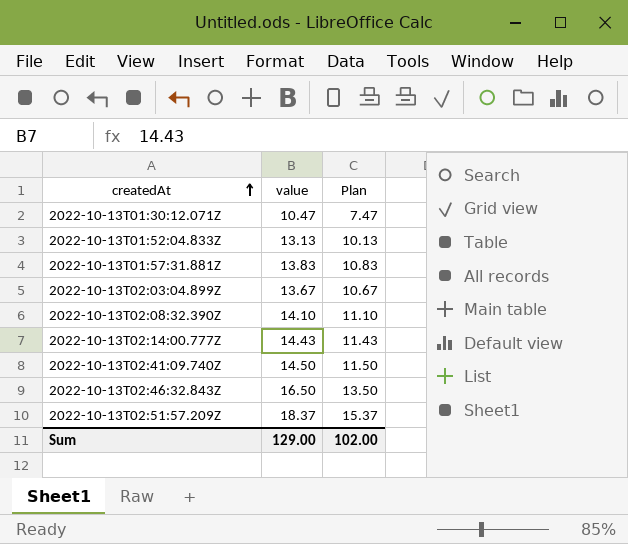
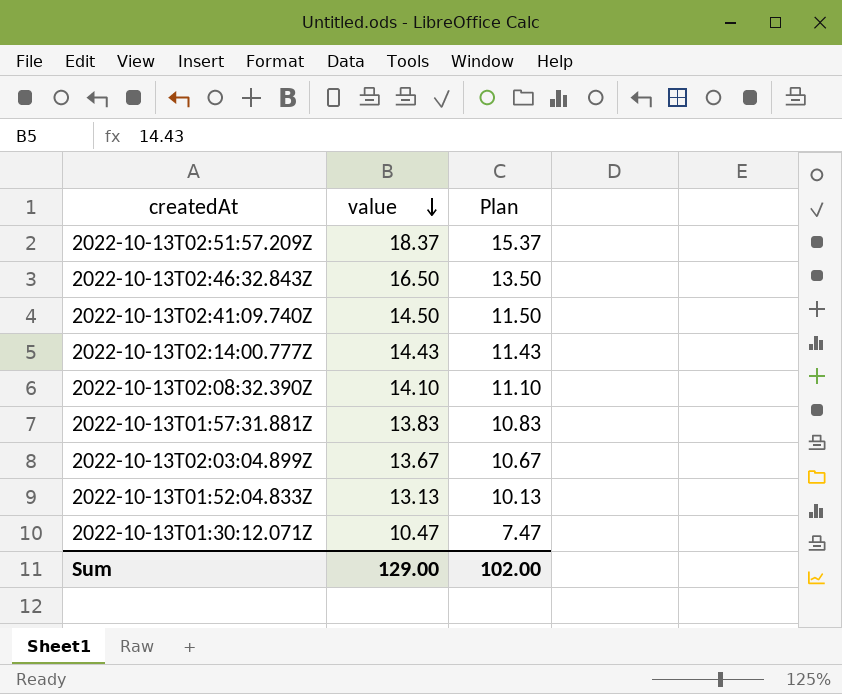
row order: createdAt ascending -> value descending

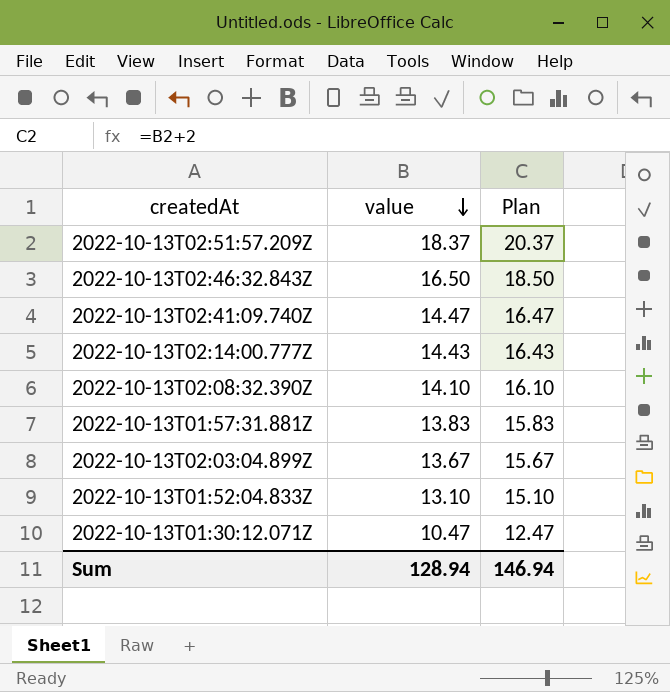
column Plan | formula: [value] - 3 -> [value] + 2
2022-10-13T02:41:09.740Z | value: 14.50 -> 14.47
2022-10-13T01:52:04.833Z | value: 13.13 -> 13.10
Sum | value: 129.00 -> 128.94
Sum | Plan: 102.00 -> 146.94

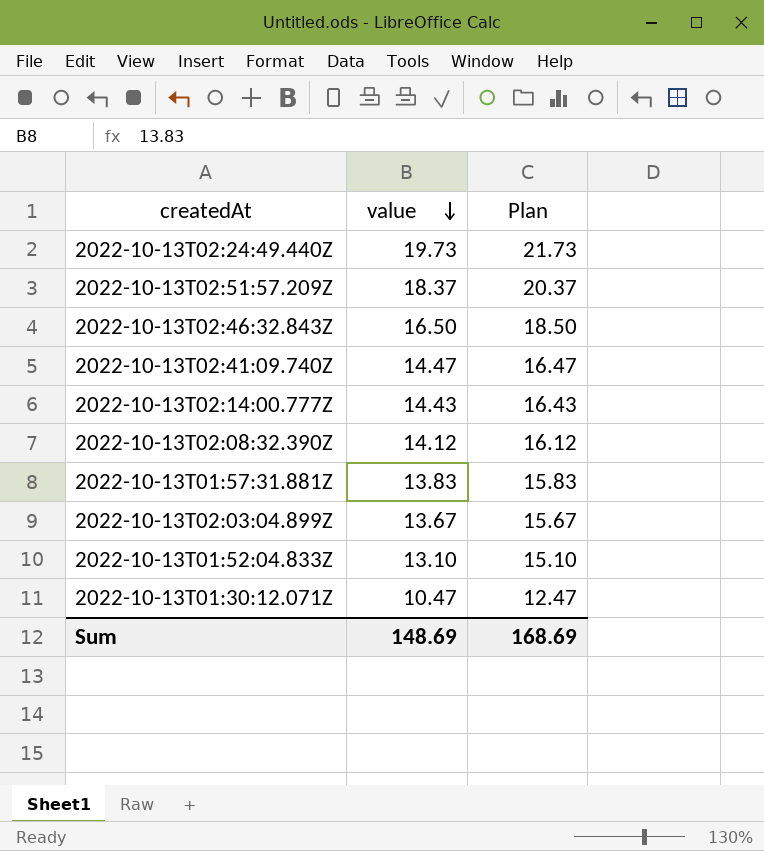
row 2022-10-13T02:24:49.440Z: none -> 19.73 | 21.73
2022-10-13T02:08:32.390Z | value: 14.10 -> 14.12
2022-10-13T02:08:32.390Z | Plan: 16.10 -> 16.12
Sum | value: 128.94 -> 148.69
Sum | Plan: 146.94 -> 168.69

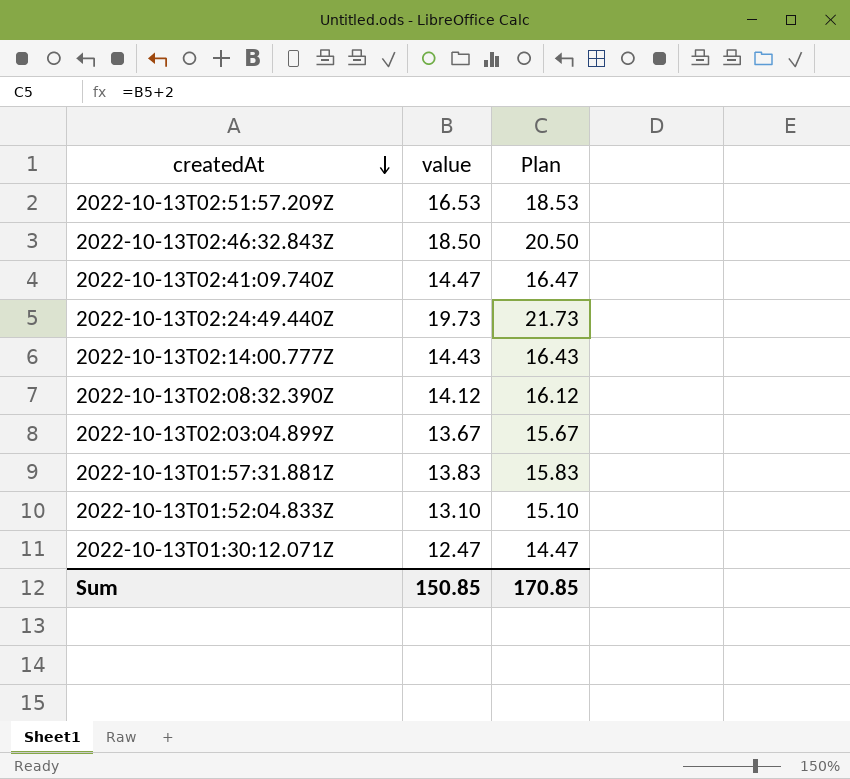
row order: value descending -> createdAt descending
2022-10-13T02:51:57.209Z | value: 18.37 -> 16.53
2022-10-13T02:51:57.209Z | Plan: 20.37 -> 18.53
2022-10-13T02:46:32.843Z | value: 16.50 -> 18.50
2022-10-13T02:46:32.843Z | Plan: 18.50 -> 20.50
2022-10-13T01:30:12.071Z | value: 10.47 -> 12.47
2022-10-13T01:30:12.071Z | Plan: 12.47 -> 14.47
Sum | value: 148.69 -> 150.85
Sum | Plan: 168.69 -> 170.85

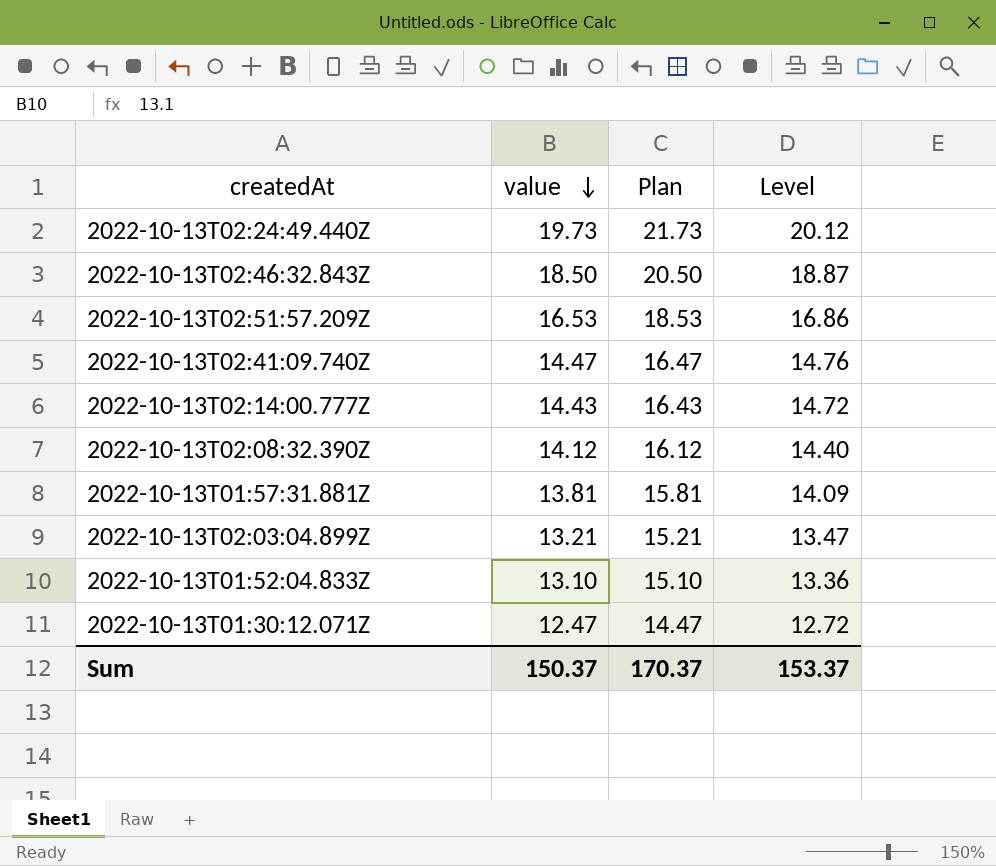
row order: createdAt descending -> value descending
column Level | formula: none -> [value] * 1.02
2022-10-13T01:57:31.881Z | value: 13.83 -> 13.81
2022-10-13T01:57:31.881Z | Plan: 15.83 -> 15.81
2022-10-13T02:03:04.899Z | value: 13.67 -> 13.21
2022-10-13T02:03:04.899Z | Plan: 15.67 -> 15.21
Sum | value: 150.85 -> 150.37
Sum | Plan: 170.85 -> 170.37

